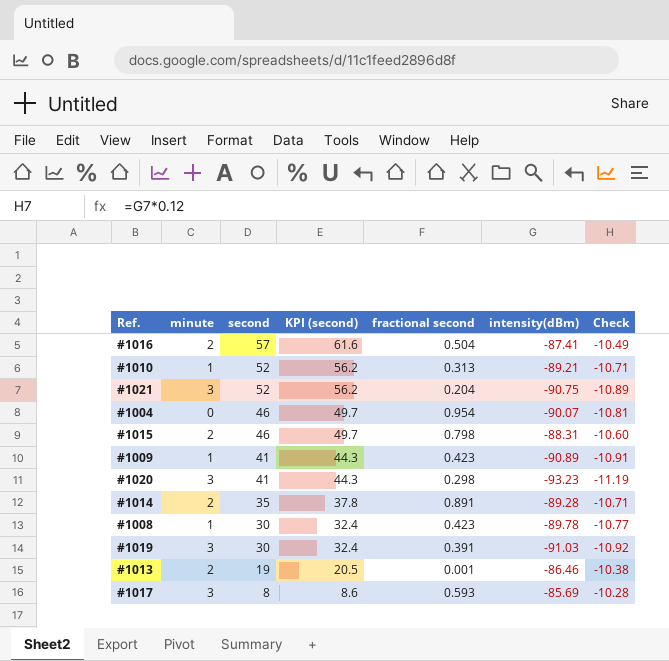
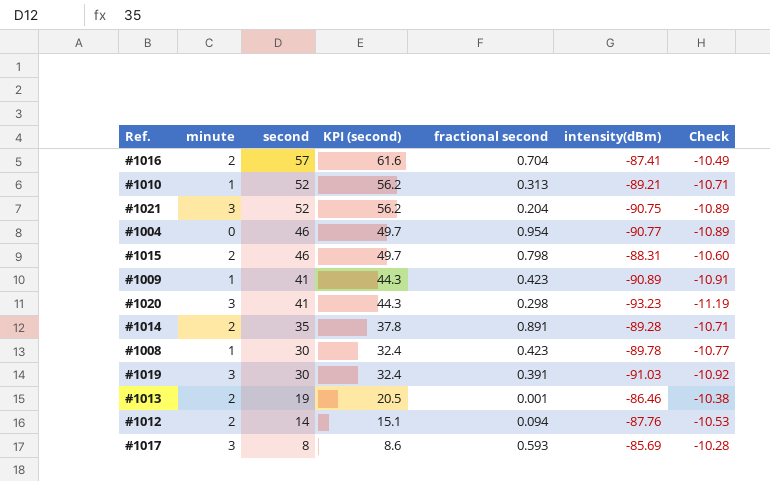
#1016 | fractional second: 0.504 -> 0.704
#1004 | intensity(dBm): -90.07 -> -90.77
#1004 | Check: -10.81 -> -10.89
row #1012: none -> 2 | 14 | 15.1 | 0.094 | -87.76 | -10.53

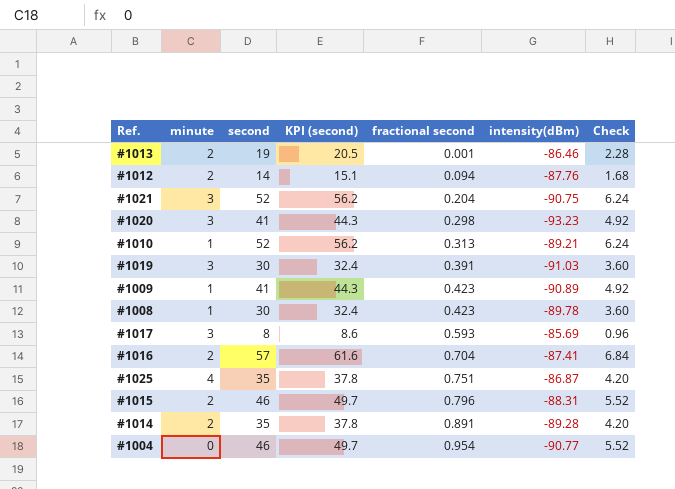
row order: second descending -> fractional second ascending
column Check | formula: [intensity(dBm)] * 0.12 -> [second] * 0.12
row #1025: none -> 4 | 35 | 37.8 | 0.751 | -86.87 | 4.20
#1015 | fractional second: 0.798 -> 0.796

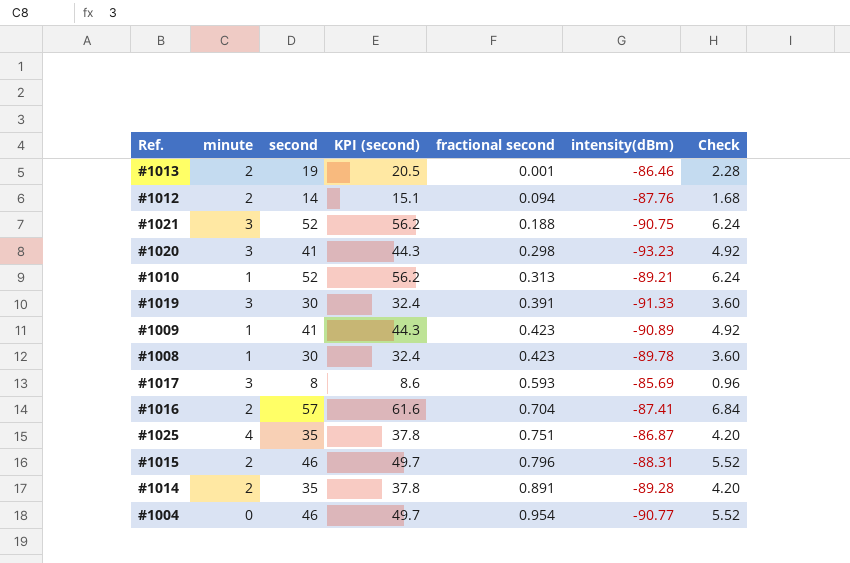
#1021 | fractional second: 0.204 -> 0.188
#1019 | intensity(dBm): -91.03 -> -91.33

